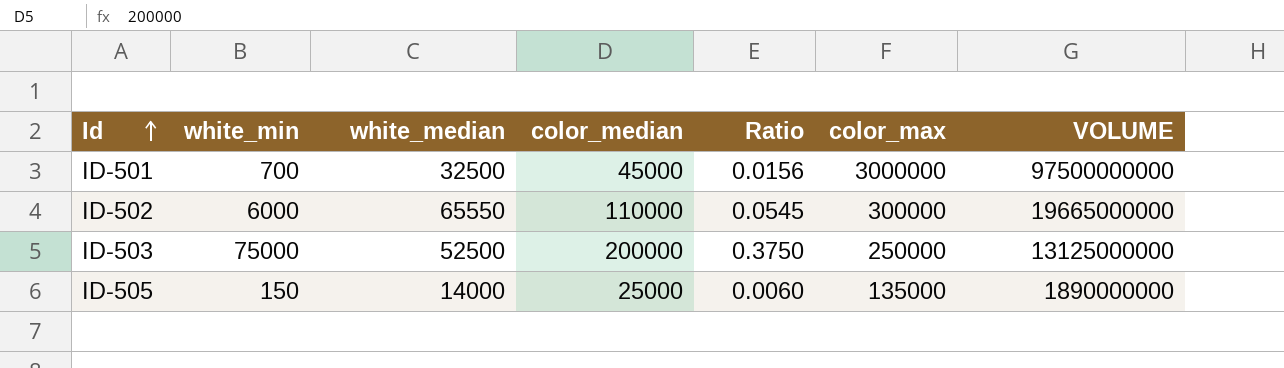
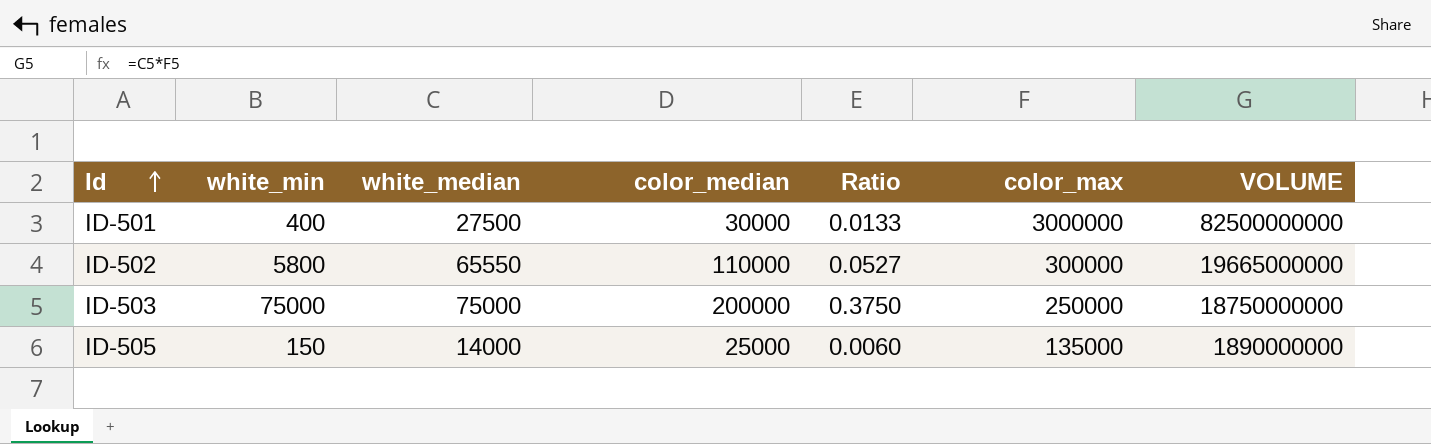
ID-501 | white_min: 700 -> 400
ID-501 | white_median: 32500 -> 27500
ID-501 | color_median: 45000 -> 30000
ID-501 | Ratio: 0.0156 -> 0.0133
ID-501 | VOLUME: 97500000000 -> 82500000000
ID-502 | white_min: 6000 -> 5800
ID-502 | Ratio: 0.0545 -> 0.0527
ID-503 | white_median: 52500 -> 75000
ID-503 | VOLUME: 13125000000 -> 18750000000

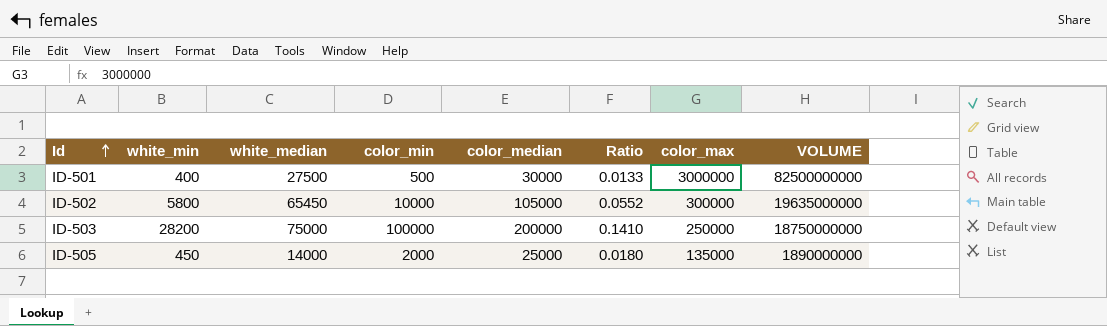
column color_min | position: none -> 4
ID-502 | white_median: 65550 -> 65450
ID-502 | color_median: 110000 -> 105000
ID-502 | Ratio: 0.0527 -> 0.0552
ID-502 | VOLUME: 19665000000 -> 19635000000
ID-503 | white_min: 75000 -> 28200
ID-503 | Ratio: 0.3750 -> 0.1410
ID-505 | white_min: 150 -> 450
ID-505 | Ratio: 0.0060 -> 0.0180

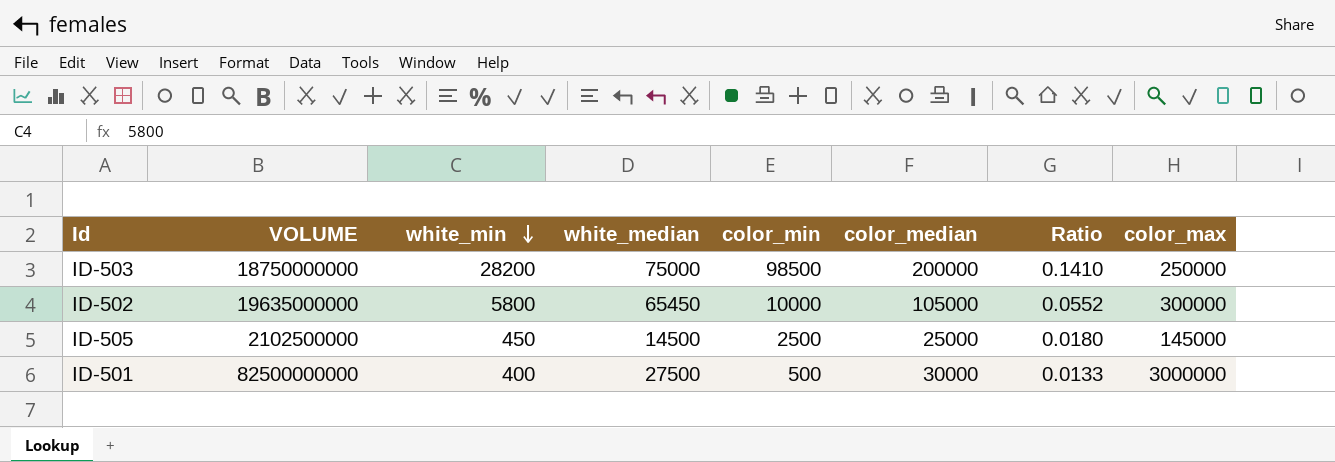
row order: Id ascending -> white_min descending
column VOLUME | position: 8 -> 2
ID-503 | color_min: 100000 -> 98500
ID-505 | VOLUME: 1890000000 -> 2102500000
ID-505 | white_median: 14000 -> 14500
ID-505 | color_min: 2000 -> 2500
ID-505 | color_max: 135000 -> 145000

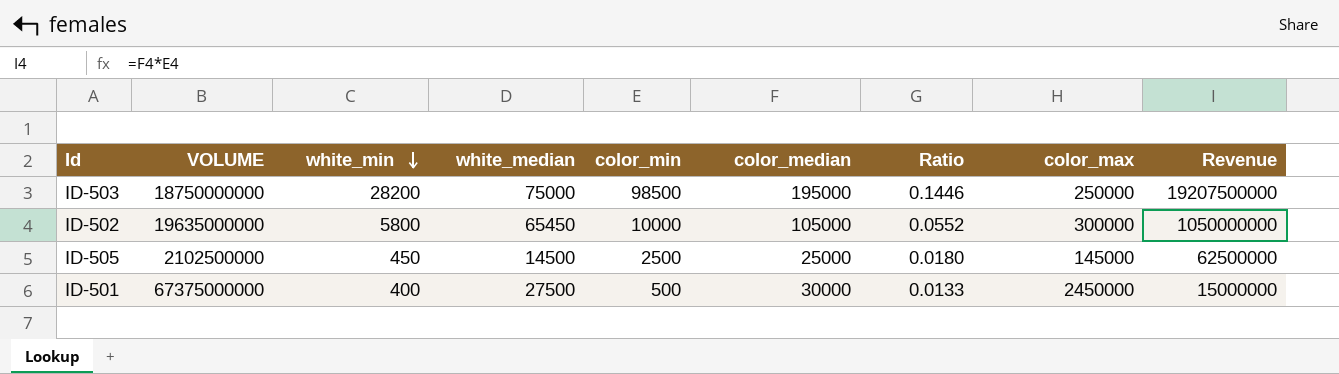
column Revenue | formula: none -> [color_min] * [color_median]
ID-503 | color_median: 200000 -> 195000
ID-503 | Ratio: 0.1410 -> 0.1446
ID-501 | VOLUME: 82500000000 -> 67375000000
ID-501 | color_max: 3000000 -> 2450000

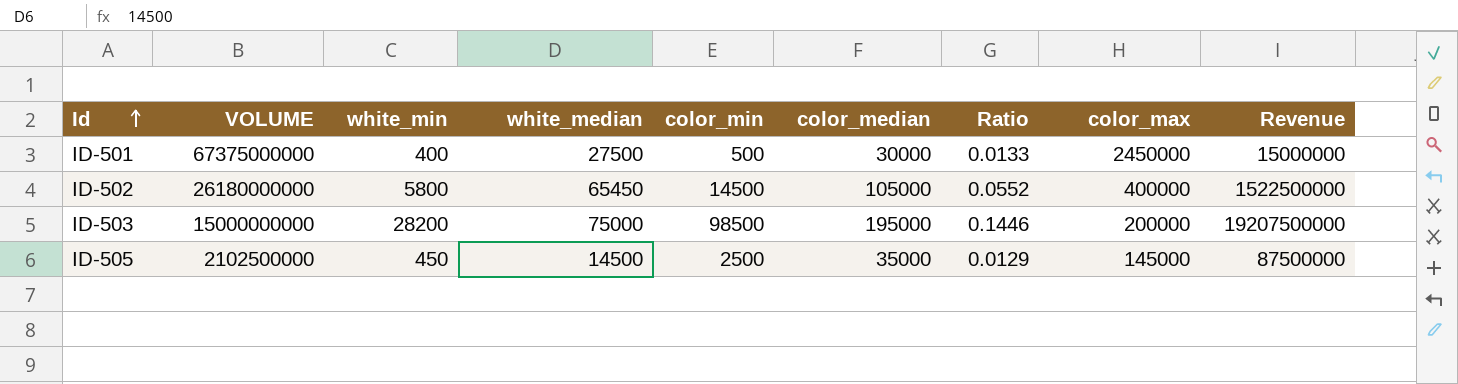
row order: white_min descending -> Id ascending
ID-502 | VOLUME: 19635000000 -> 26180000000
ID-502 | color_min: 10000 -> 14500
ID-502 | color_max: 300000 -> 400000
ID-502 | Revenue: 1050000000 -> 1522500000
ID-503 | VOLUME: 18750000000 -> 15000000000
ID-503 | color_max: 250000 -> 200000
ID-505 | color_median: 25000 -> 35000
ID-505 | Ratio: 0.0180 -> 0.0129
ID-505 | Revenue: 62500000 -> 87500000

